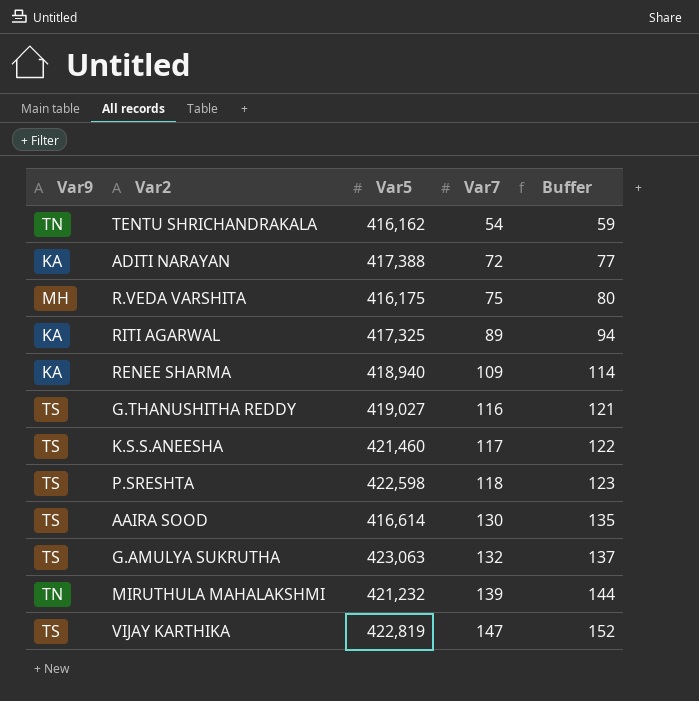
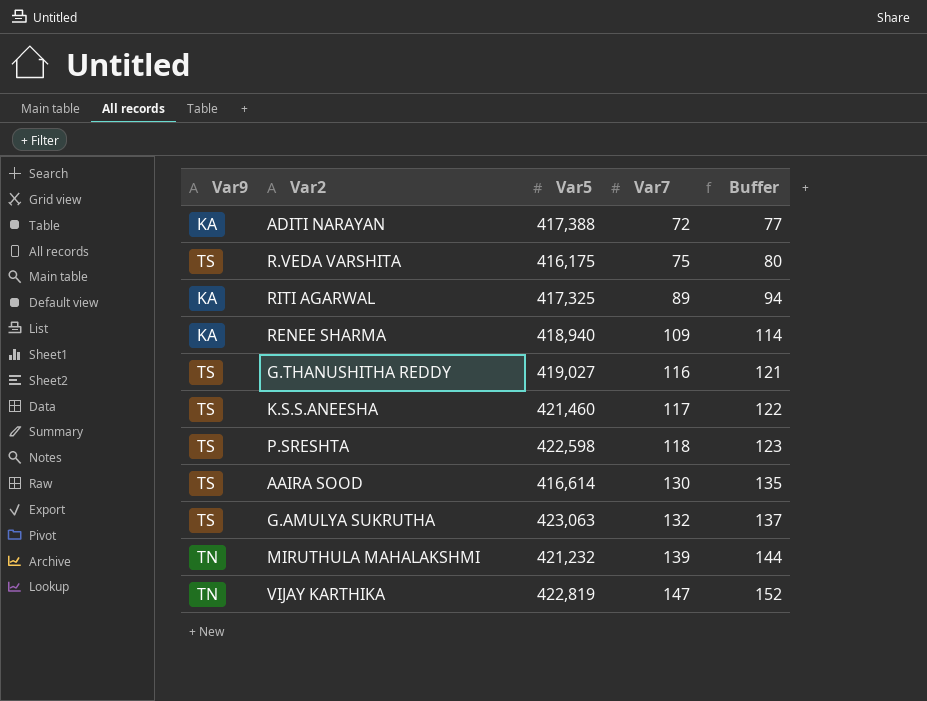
row TENTU SHRICHANDRAKALA: TN | 416,162 | 54 | 59 -> none
R.VEDA VARSHITA | Var9: MH -> TS
VIJAY KARTHIKA | Var9: TS -> TN

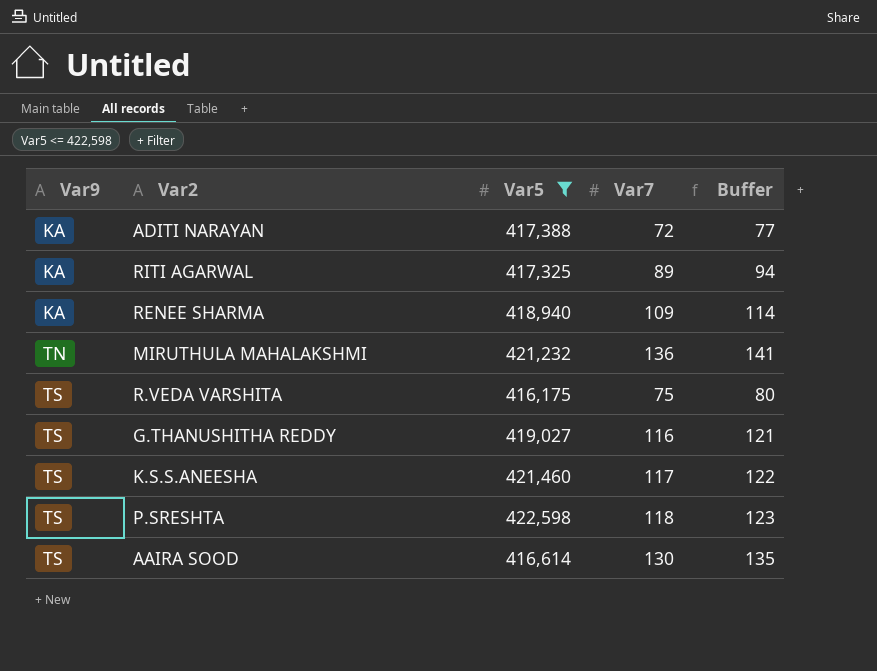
filter: none -> Var5 <= 422,598
row order: Var7 ascending -> Var9 ascending
MIRUTHULA MAHALAKSHMI | Var7: 139 -> 136
MIRUTHULA MAHALAKSHMI | Buffer: 144 -> 141

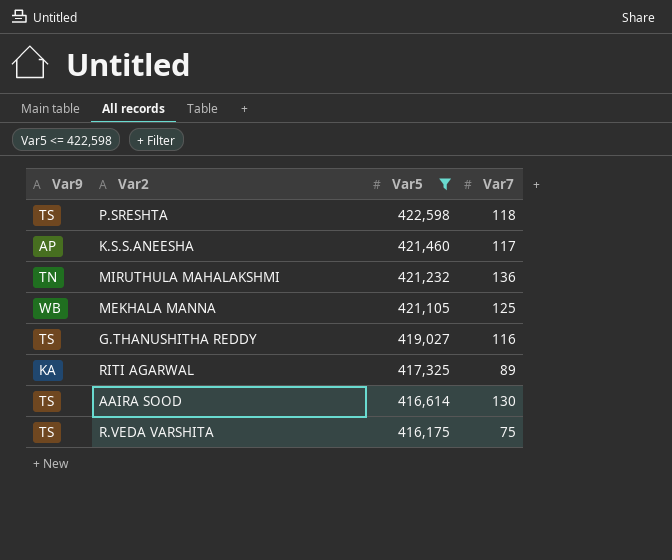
row order: Var9 ascending -> Var5 descending
column Buffer | formula: [Var7] + 5 -> none
row ADITI NARAYAN: KA | 417,388 | 72 | 77 -> none
row RENEE SHARMA: KA | 418,940 | 109 | 114 -> none
K.S.S.ANEESHA | Var9: TS -> AP
row MEKHALA MANNA: none -> WB | 421,105 | 125

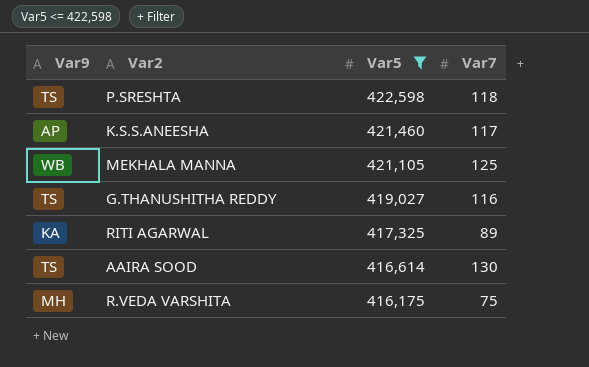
row MIRUTHULA MAHALAKSHMI: TN | 421,232 | 136 -> none
R.VEDA VARSHITA | Var9: TS -> MH

